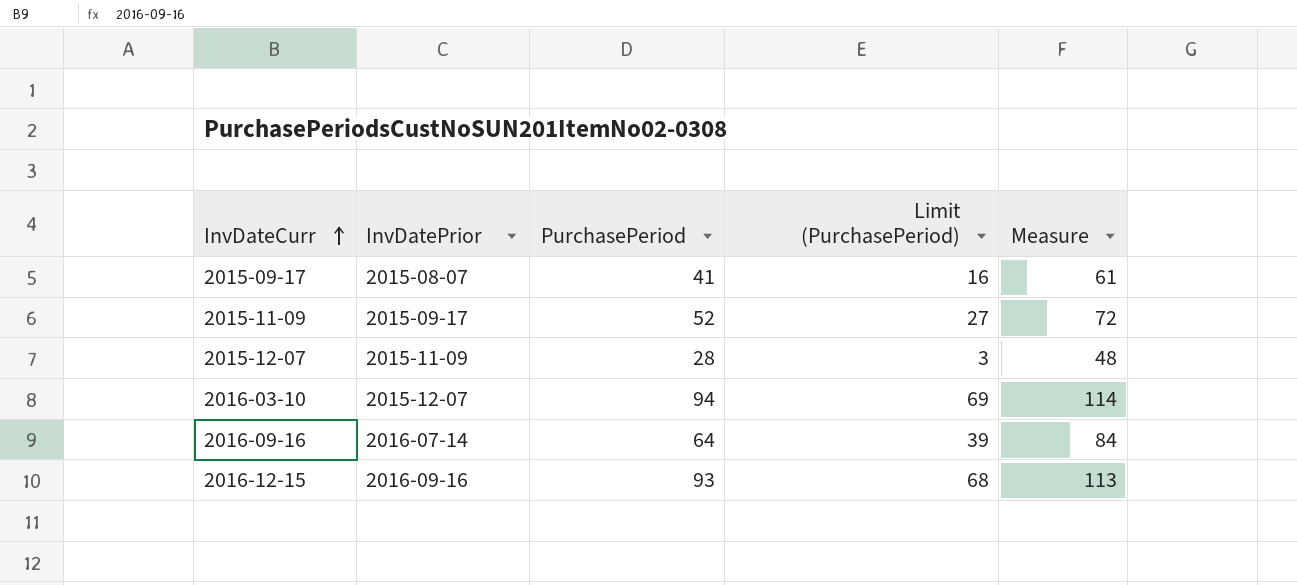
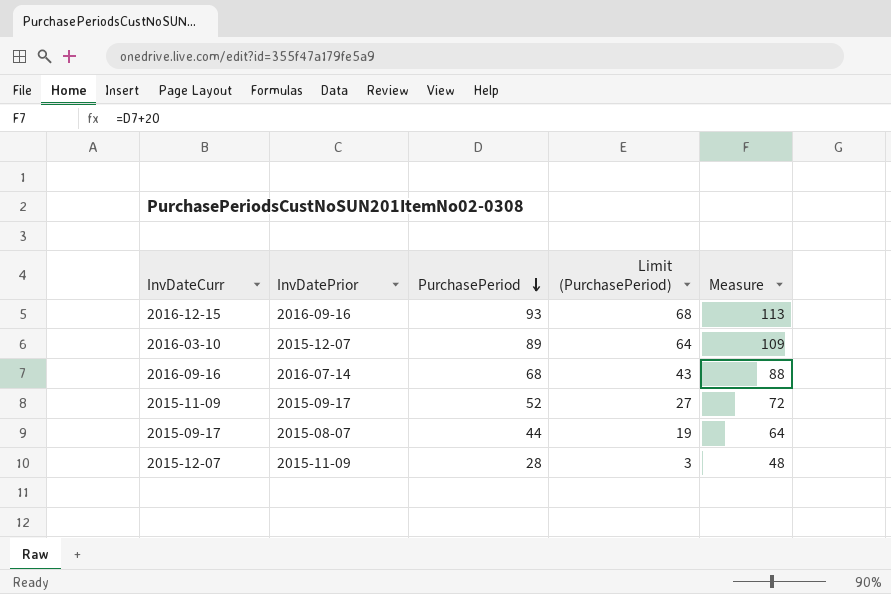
row order: InvDateCurr ascending -> PurchasePeriod descending
2016-03-10 | PurchasePeriod: 94 -> 89
2016-03-10 | Limit (PurchasePeriod): 69 -> 64
2016-03-10 | Measure: 114 -> 109
2016-09-16 | PurchasePeriod: 64 -> 68
2016-09-16 | Limit (PurchasePeriod): 39 -> 43
2016-09-16 | Measure: 84 -> 88
2015-09-17 | PurchasePeriod: 41 -> 44
2015-09-17 | Limit (PurchasePeriod): 16 -> 19
2015-09-17 | Measure: 61 -> 64

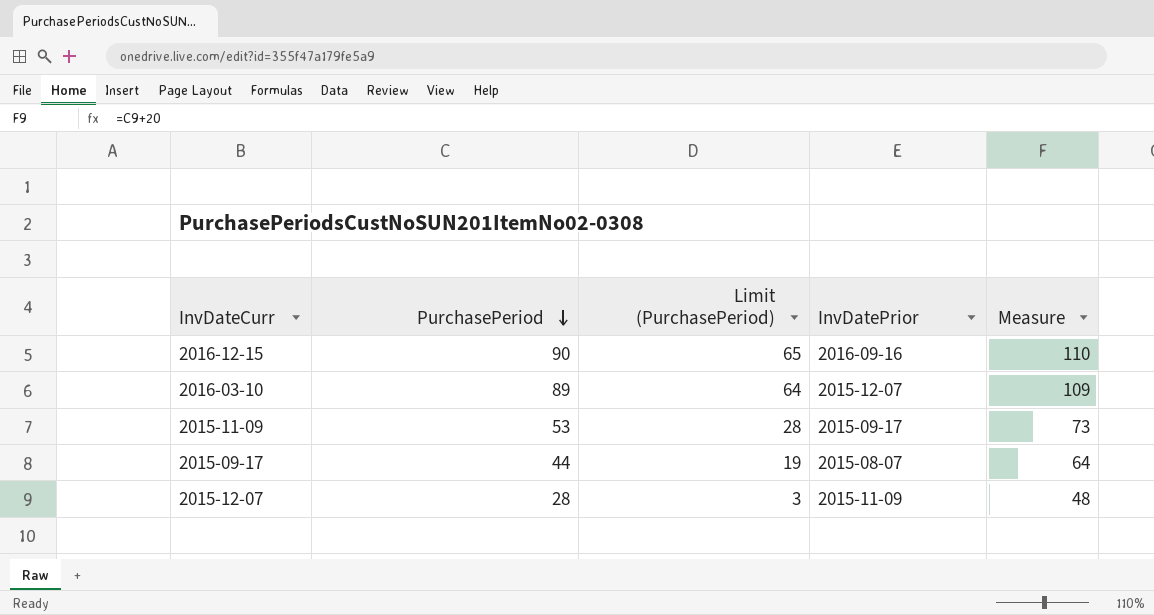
column InvDatePrior | position: 2 -> 4
row 2016-09-16: 2016-07-14 | 68 | 43 | 88 -> none
2016-12-15 | PurchasePeriod: 93 -> 90
2016-12-15 | Limit (PurchasePeriod): 68 -> 65
2016-12-15 | Measure: 113 -> 110
2015-11-09 | PurchasePeriod: 52 -> 53
2015-11-09 | Limit (PurchasePeriod): 27 -> 28
2015-11-09 | Measure: 72 -> 73

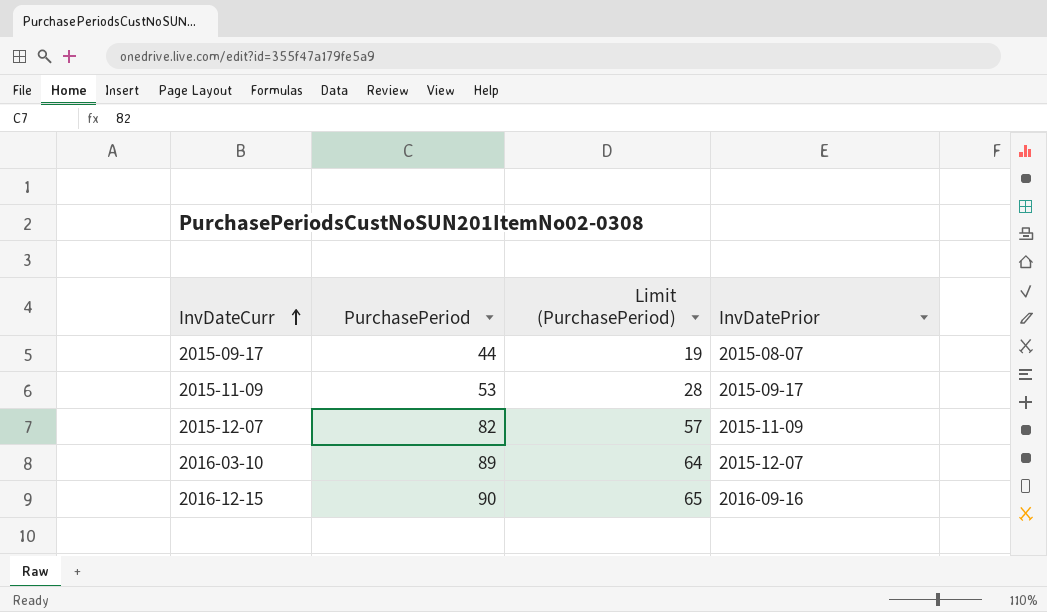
row order: PurchasePeriod descending -> InvDateCurr ascending
column Measure | formula: [PurchasePeriod] + 20 -> none
2015-12-07 | PurchasePeriod: 28 -> 82
2015-12-07 | Limit (PurchasePeriod): 3 -> 57

